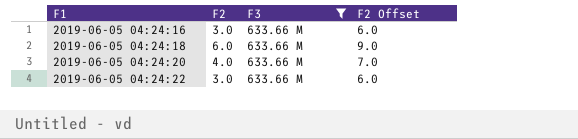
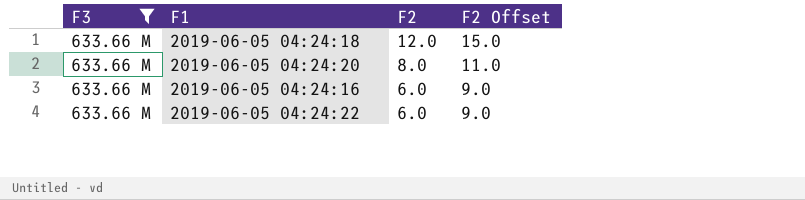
row order: F1 ascending -> F2 descending
column F3 | position: 3 -> 1
2019-06-05 04:24:18 | F2: 6.0 -> 12.0
2019-06-05 04:24:18 | F2 Offset: 9.0 -> 15.0
2019-06-05 04:24:20 | F2: 4.0 -> 8.0
2019-06-05 04:24:20 | F2 Offset: 7.0 -> 11.0
2019-06-05 04:24:16 | F2: 3.0 -> 6.0
2019-06-05 04:24:16 | F2 Offset: 6.0 -> 9.0
2019-06-05 04:24:22 | F2: 3.0 -> 6.0
2019-06-05 04:24:22 | F2 Offset: 6.0 -> 9.0

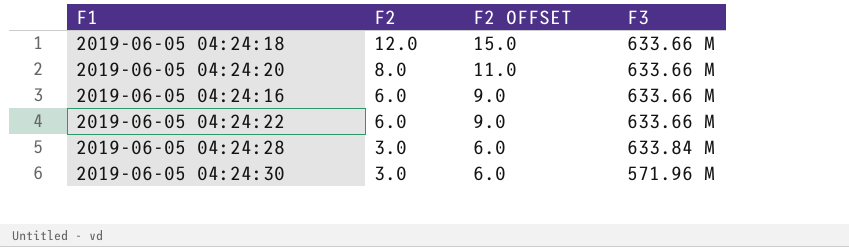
filter: F3 = 633.66 M -> none
column name: F2 Offset -> F2 OFFSET
column F3 | position: 1 -> 4

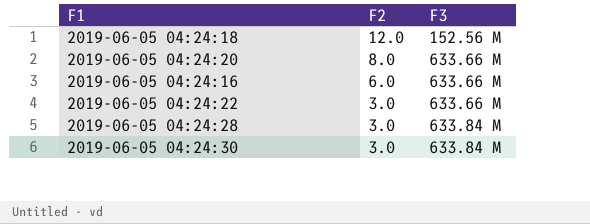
column F2 OFFSET | formula: [F2] + 3 -> none
2019-06-05 04:24:18 | F3: 633.66 M -> 152.56 M
2019-06-05 04:24:22 | F2: 6.0 -> 3.0
2019-06-05 04:24:30 | F3: 571.96 M -> 633.84 M

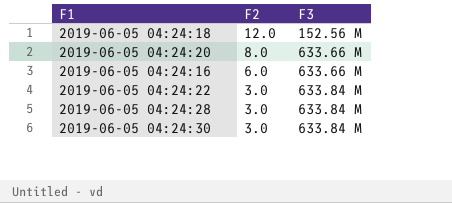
2019-06-05 04:24:22 | F3: 633.66 M -> 633.84 M

